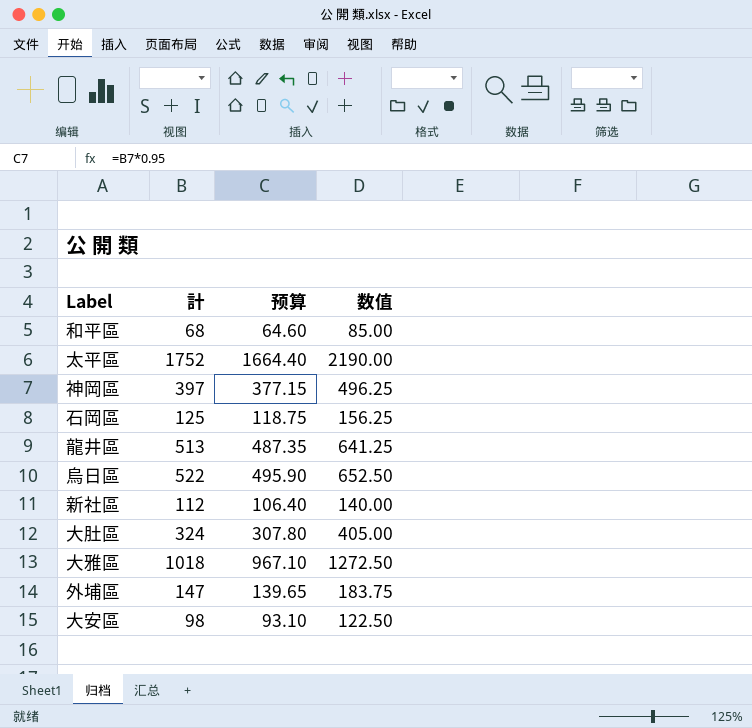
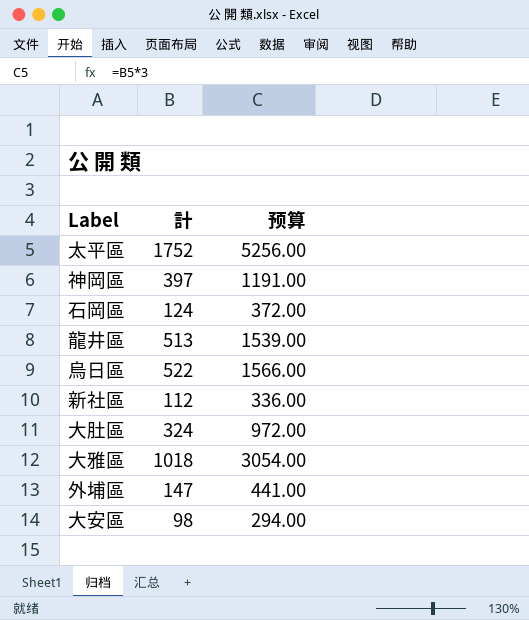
column 数值 | formula: [計] * 1.25 -> none
column 预算 | formula: [計] * 0.95 -> [計] * 3
row 和平區: 68 | 64.60 | 85.00 -> none
石岡區 | 計: 125 -> 124

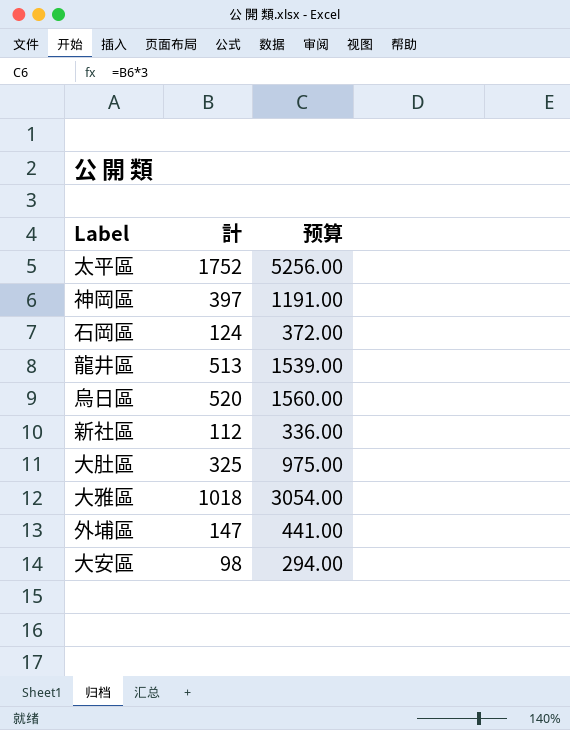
烏日區 | 計: 522 -> 520
烏日區 | 预算: 1566.00 -> 1560.00
大肚區 | 計: 324 -> 325
大肚區 | 预算: 972.00 -> 975.00

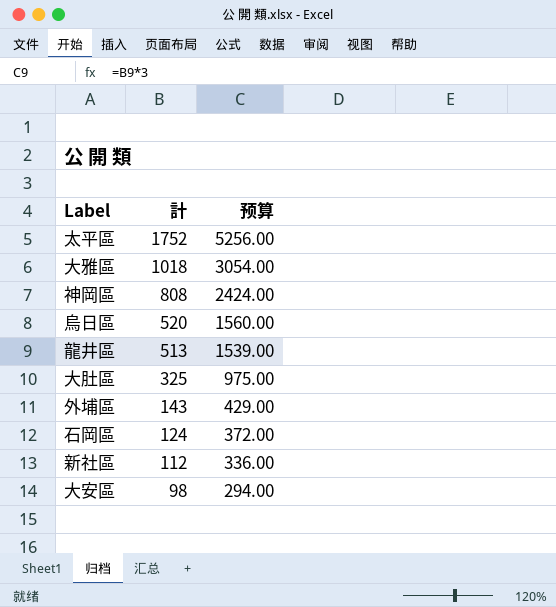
row order: none -> 計 descending
神岡區 | 計: 397 -> 808
神岡區 | 预算: 1191.00 -> 2424.00
外埔區 | 計: 147 -> 143
外埔區 | 预算: 441.00 -> 429.00

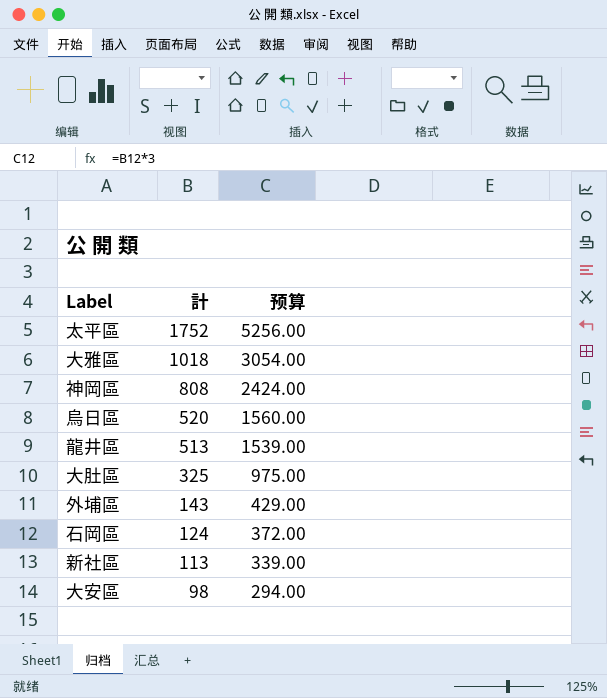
新社區 | 計: 112 -> 113
新社區 | 预算: 336.00 -> 339.00

